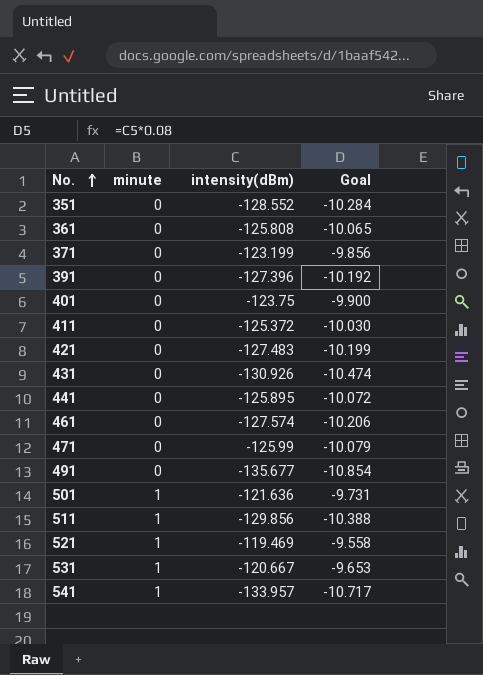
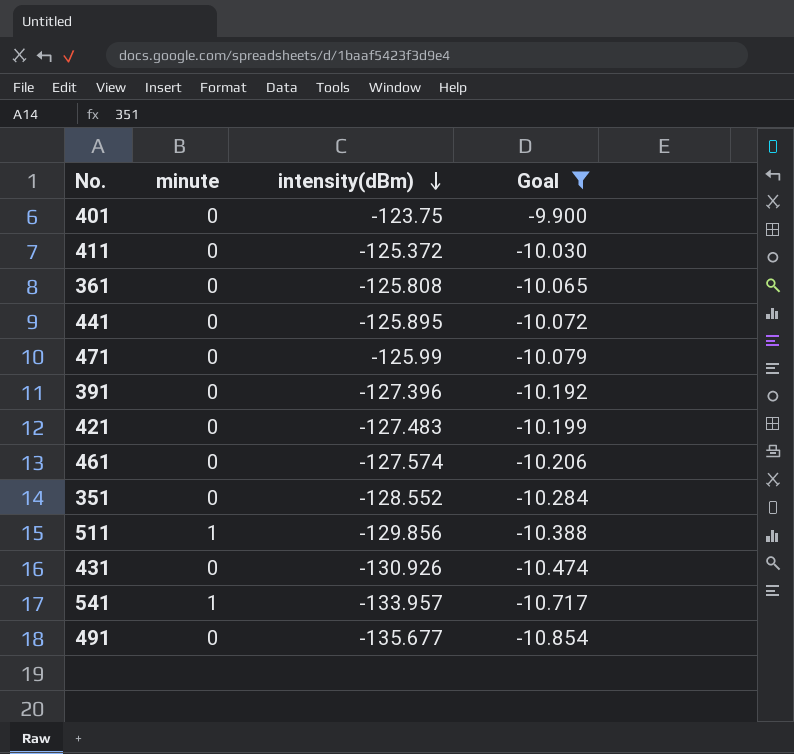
filter: none -> Goal <= -9.900
row order: No. ascending -> intensity(dBm) descending

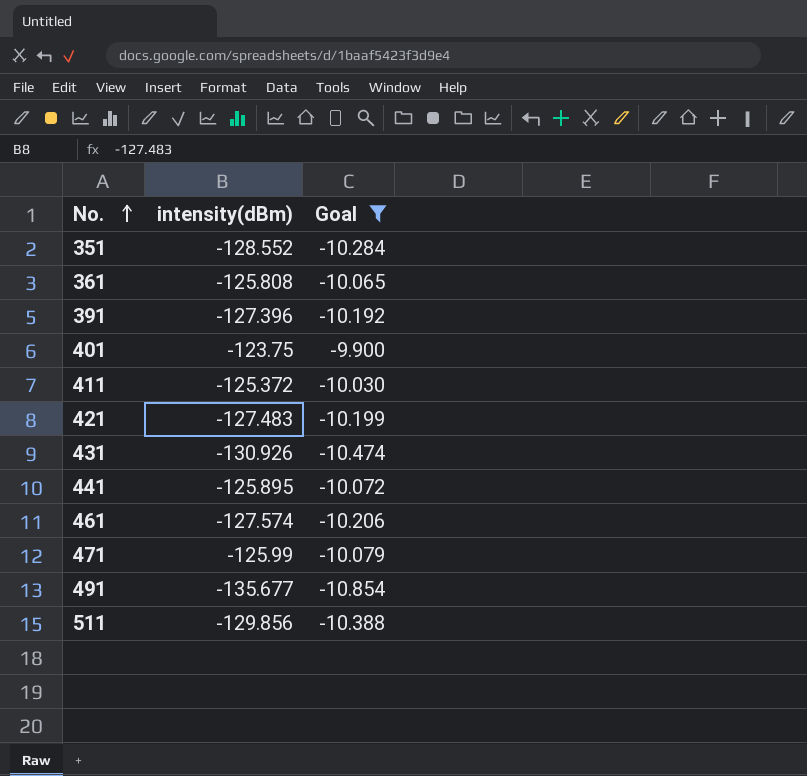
row order: intensity(dBm) descending -> No. ascending
column minute | position: 2 -> none
row 541: 1 | -133.957 | -10.717 -> none

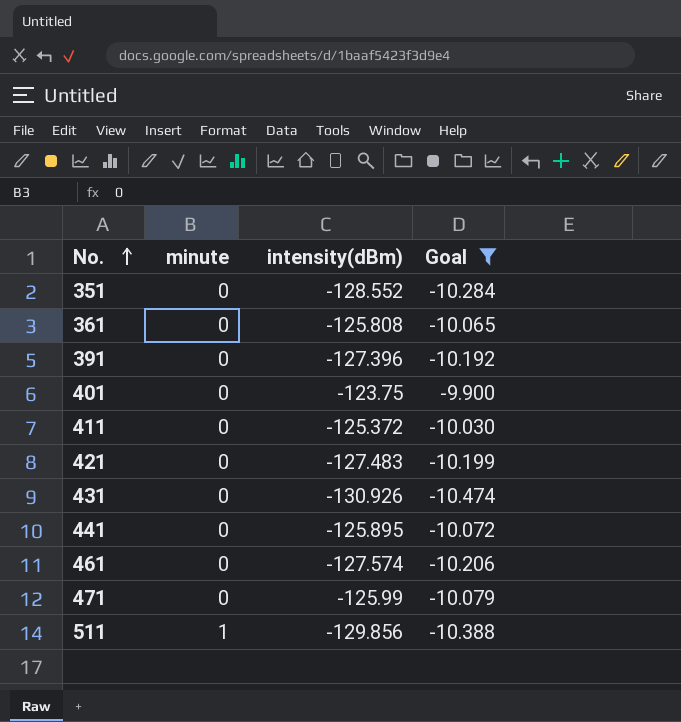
column minute | position: none -> 2
row 491: -135.677 | -10.854 -> none

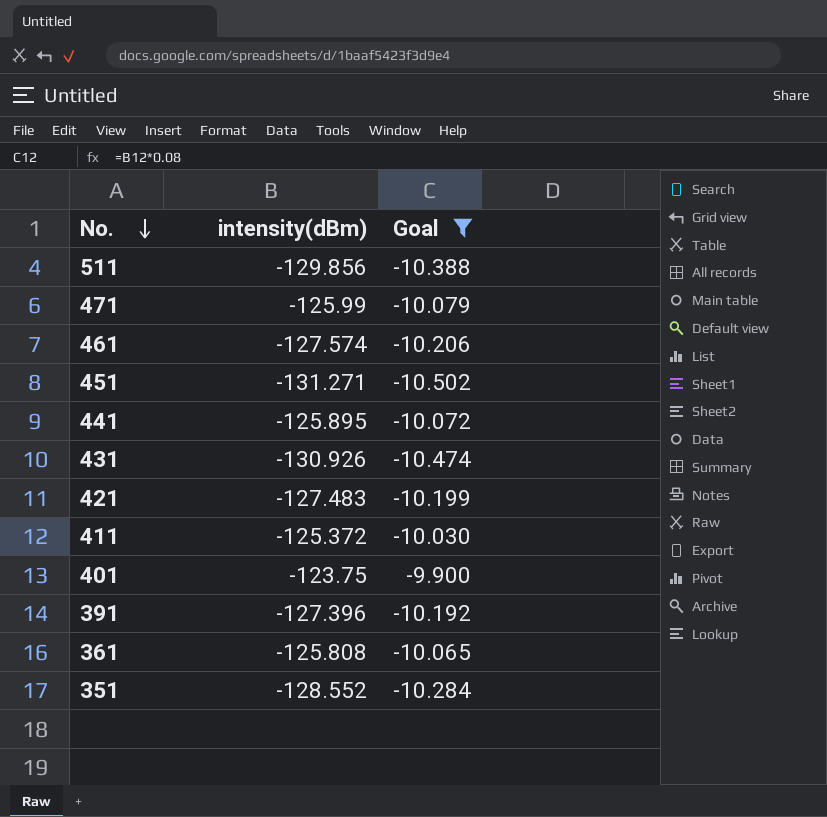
row order: No. ascending -> No. descending
column minute | position: 2 -> none
row 451: none -> -131.271 | -10.502

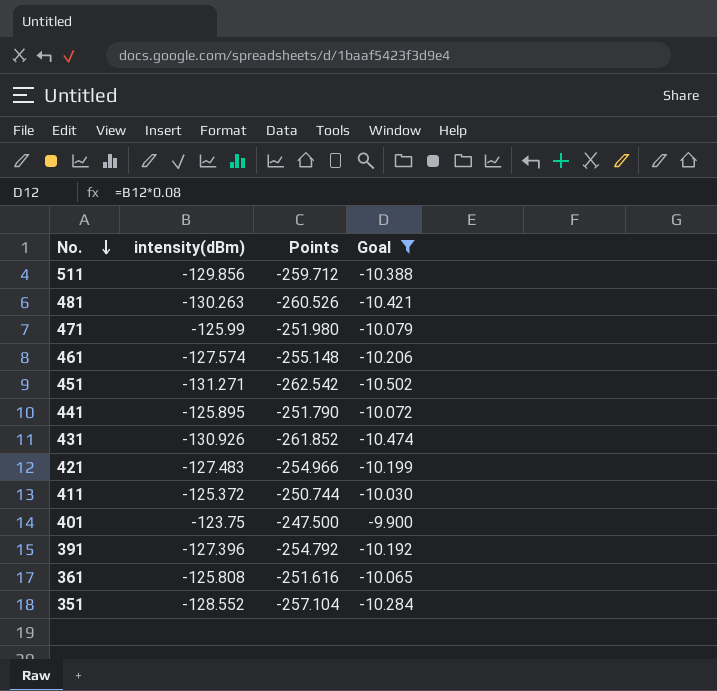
column Points | formula: none -> [intensity(dBm)] * 2
row 481: none -> -130.263 | -260.526 | -10.421

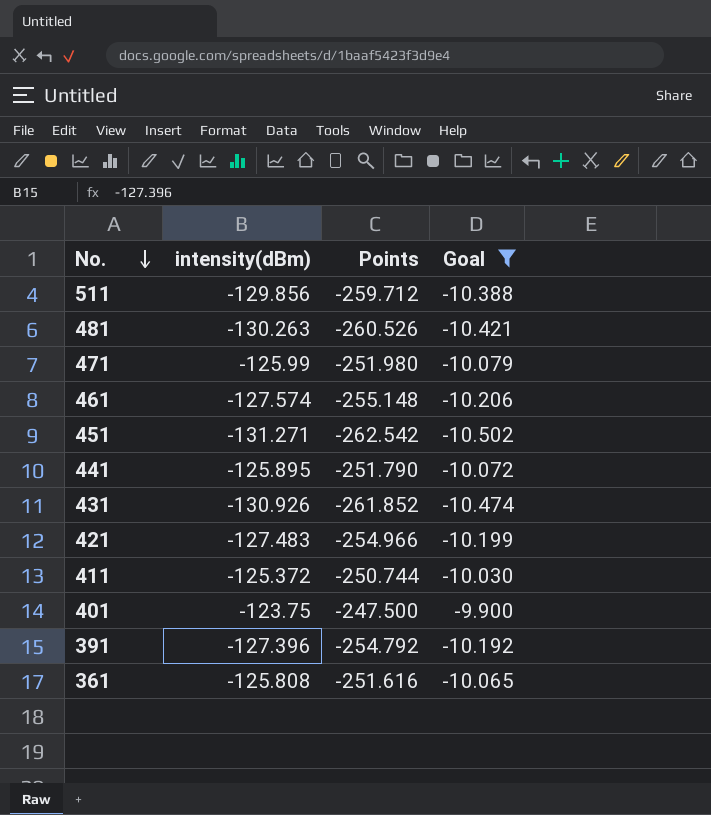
row 351: -128.552 | -257.104 | -10.284 -> none

